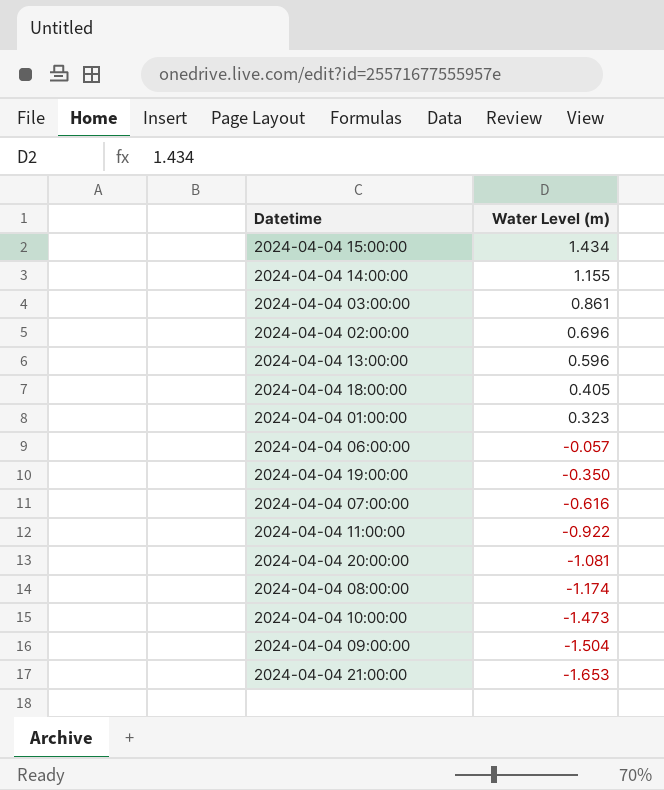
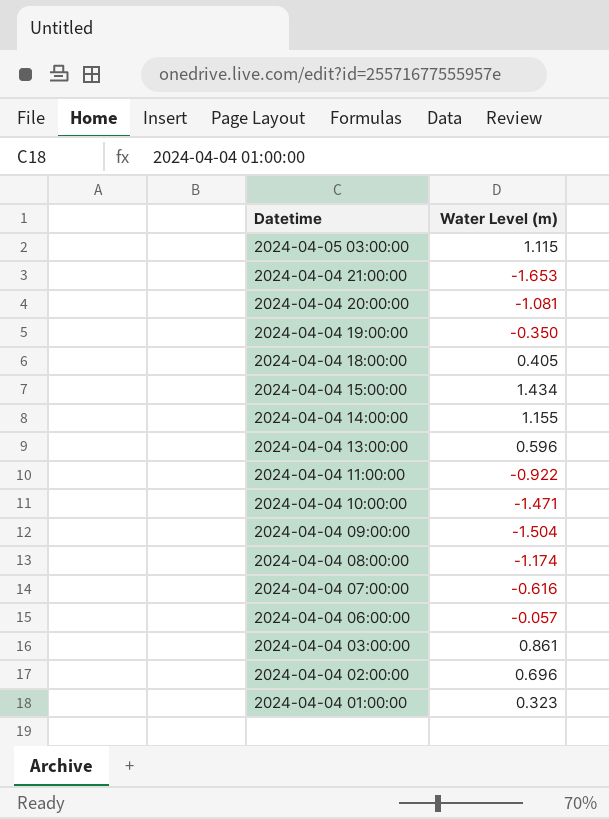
row order: Water Level (m) descending -> Datetime descending
row 2024-04-05 03:00:00: none -> 1.115
2024-04-04 10:00:00 | Water Level (m): -1.473 -> -1.471

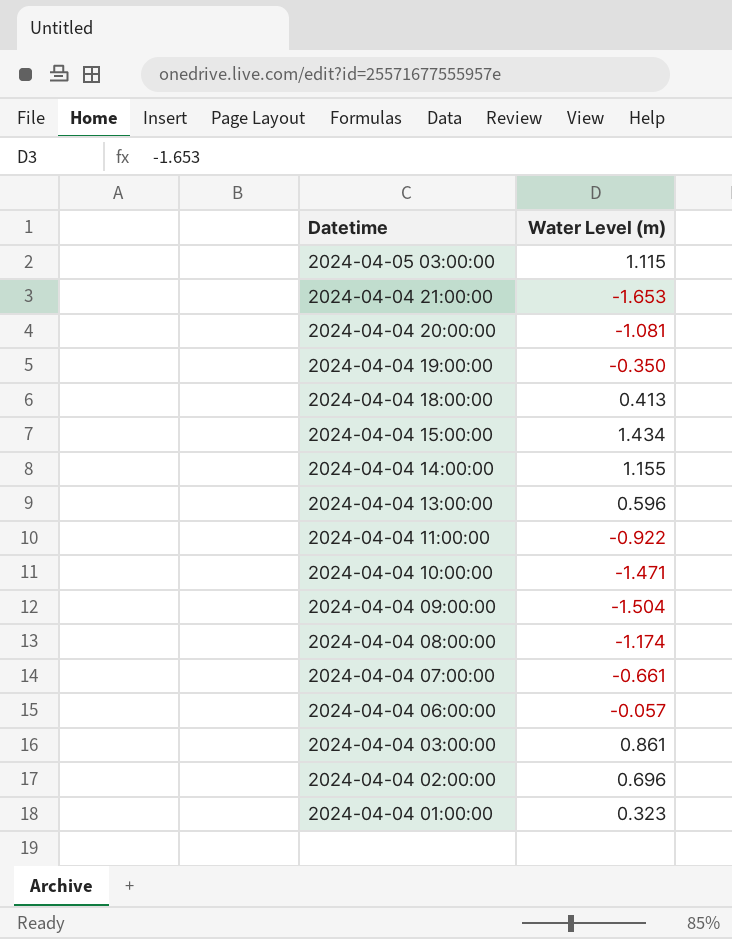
2024-04-04 18:00:00 | Water Level (m): 0.405 -> 0.413
2024-04-04 07:00:00 | Water Level (m): -0.616 -> -0.661

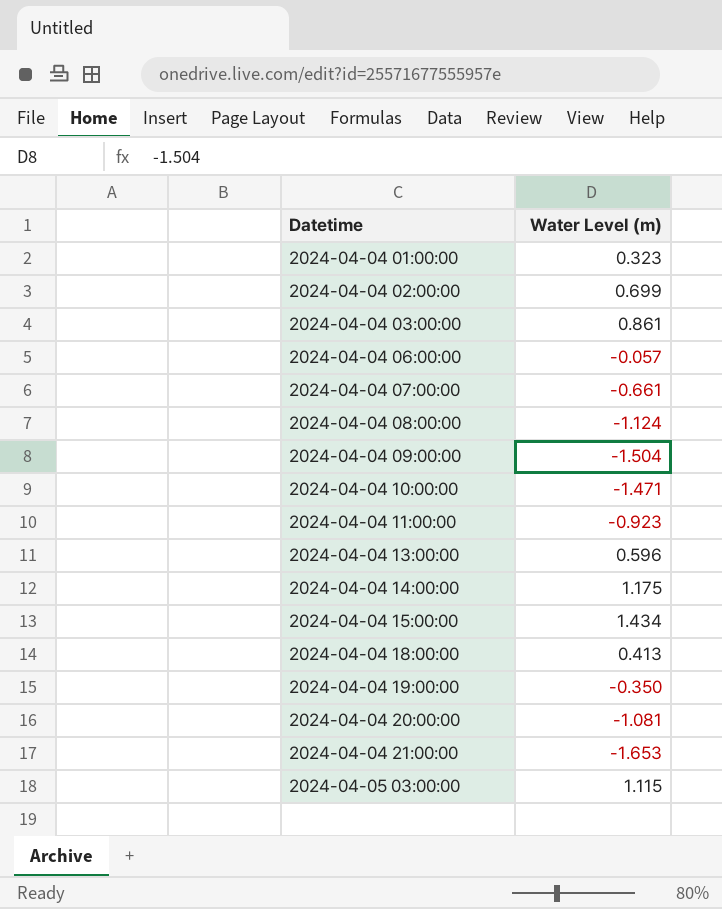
row order: Datetime descending -> Datetime ascending
2024-04-04 02:00:00 | Water Level (m): 0.696 -> 0.699
2024-04-04 08:00:00 | Water Level (m): -1.174 -> -1.124
2024-04-04 11:00:00 | Water Level (m): -0.922 -> -0.923
2024-04-04 14:00:00 | Water Level (m): 1.155 -> 1.175

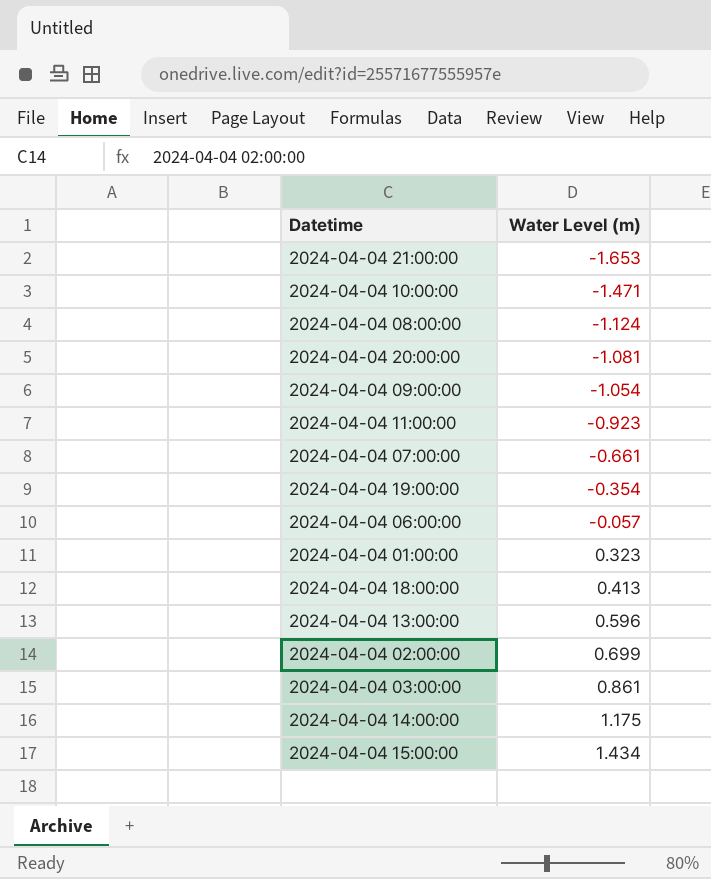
row order: Datetime ascending -> Water Level (m) ascending
row 2024-04-05 03:00:00: 1.115 -> none
2024-04-04 09:00:00 | Water Level (m): -1.504 -> -1.054
2024-04-04 19:00:00 | Water Level (m): -0.350 -> -0.354

